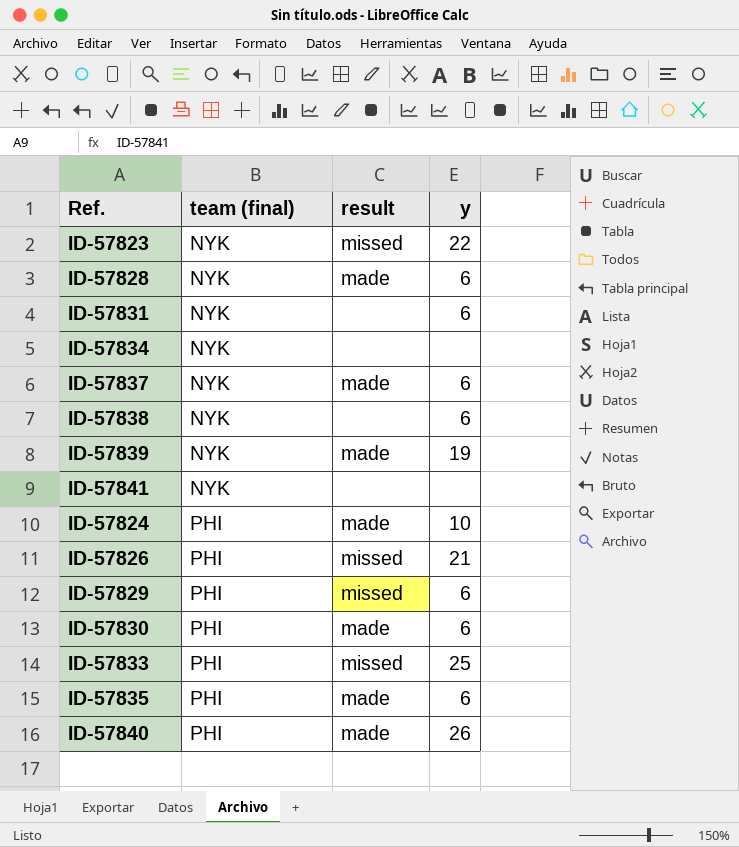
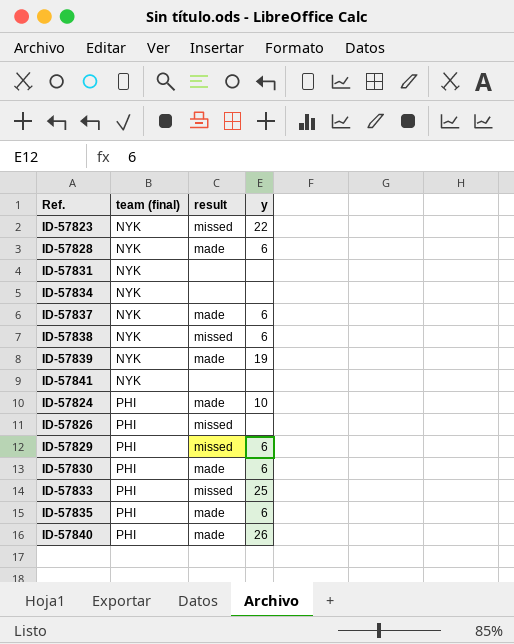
ID-57831 | y: 6 -> none
ID-57838 | result: none -> missed
ID-57826 | y: 21 -> none

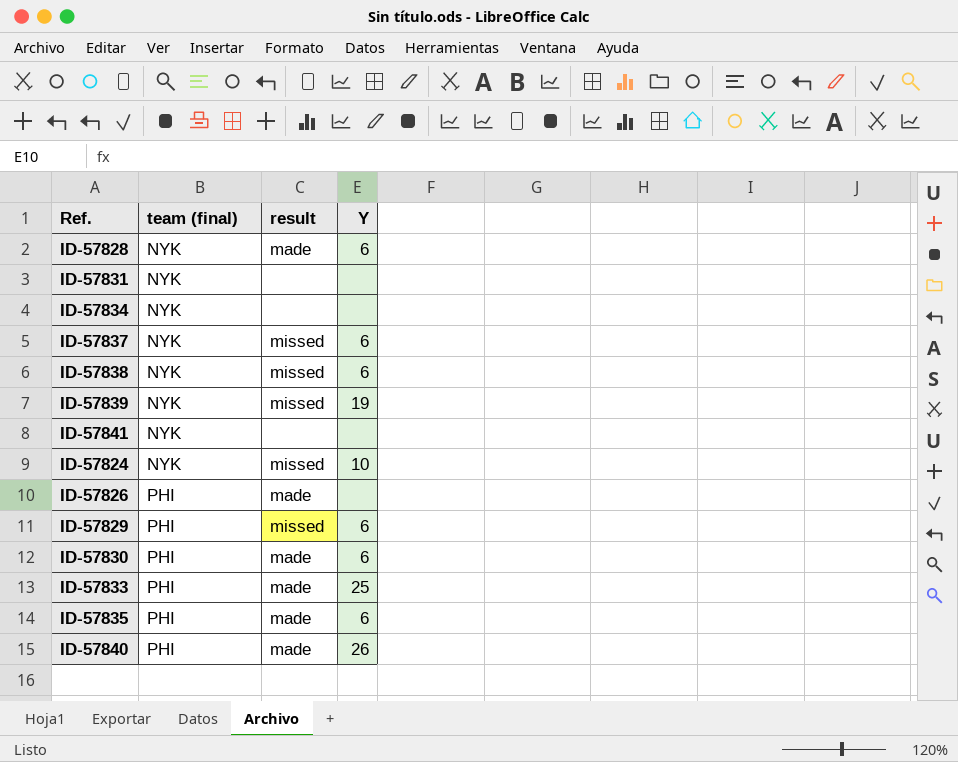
column name: y -> Y
row ID-57823: NYK | missed | 22 -> none
ID-57837 | result: made -> missed
ID-57839 | result: made -> missed
ID-57824 | team (final): PHI -> NYK
ID-57824 | result: made -> missed
ID-57826 | result: missed -> made
ID-57833 | result: missed -> made

